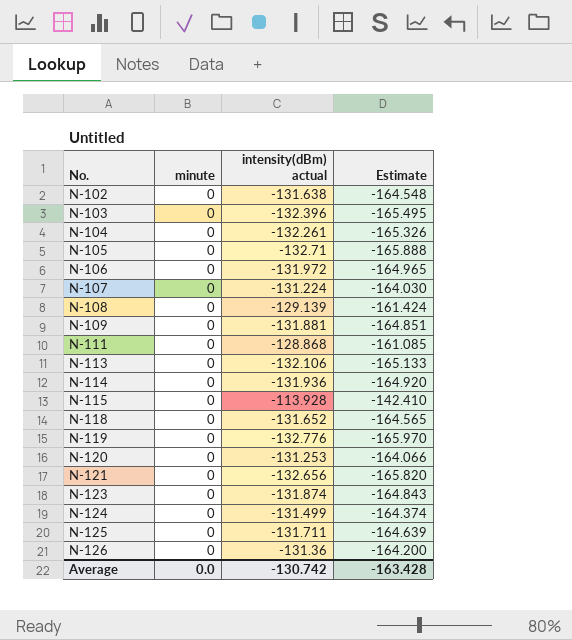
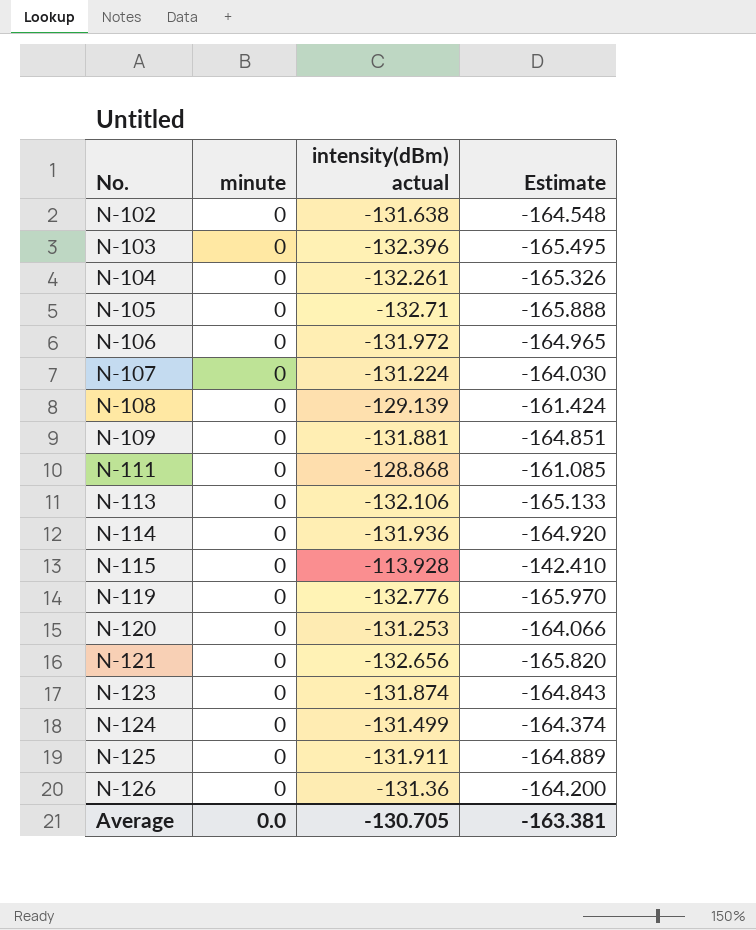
row N-118: 0 | -131.652 | -164.565 -> none
N-125 | intensity(dBm) actual: -131.711 -> -131.911
N-125 | Estimate: -164.639 -> -164.889
Average | intensity(dBm) actual: -130.742 -> -130.705
Average | Estimate: -163.428 -> -163.381

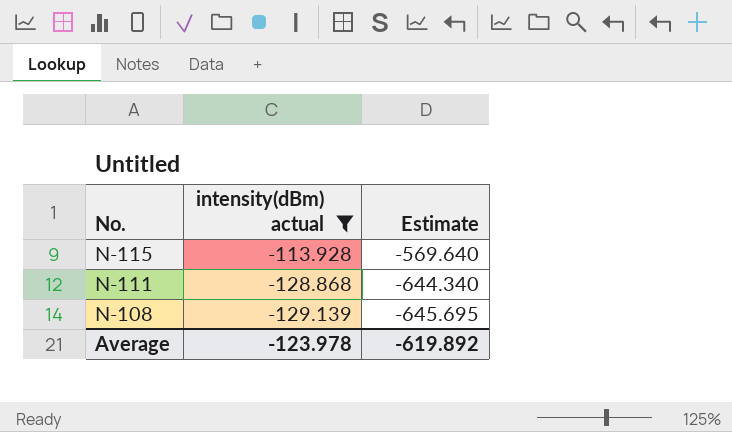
filter: none -> intensity(dBm) actual >= -129.139
row order: No. ascending -> No. descending
column minute | position: 2 -> none
column Estimate | formula: [intensity(dBm) actual] * 1.25 -> [intensity(dBm) actual] * 5
Average | intensity(dBm) actual: -130.705 -> -123.978
Average | Estimate: -163.381 -> -619.892

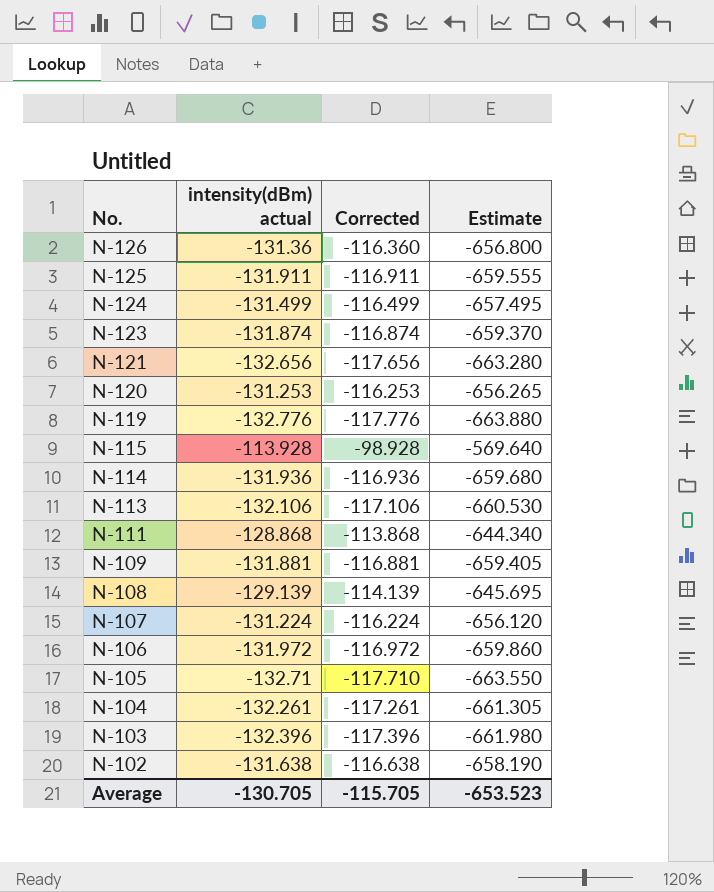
filter: intensity(dBm) actual >= -129.139 -> none
column Corrected | formula: none -> [intensity(dBm) actual] + 15
Average | intensity(dBm) actual: -123.978 -> -130.705
Average | Estimate: -619.892 -> -653.523

